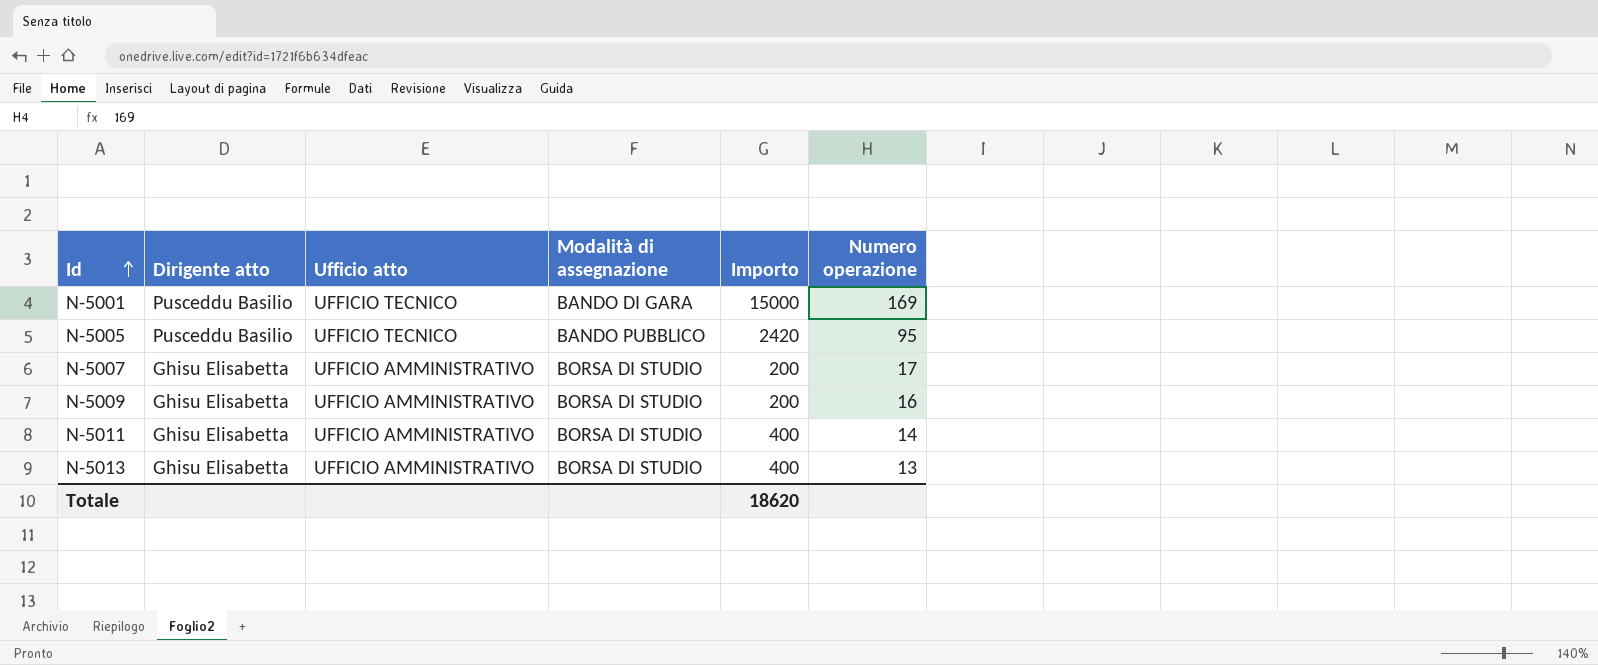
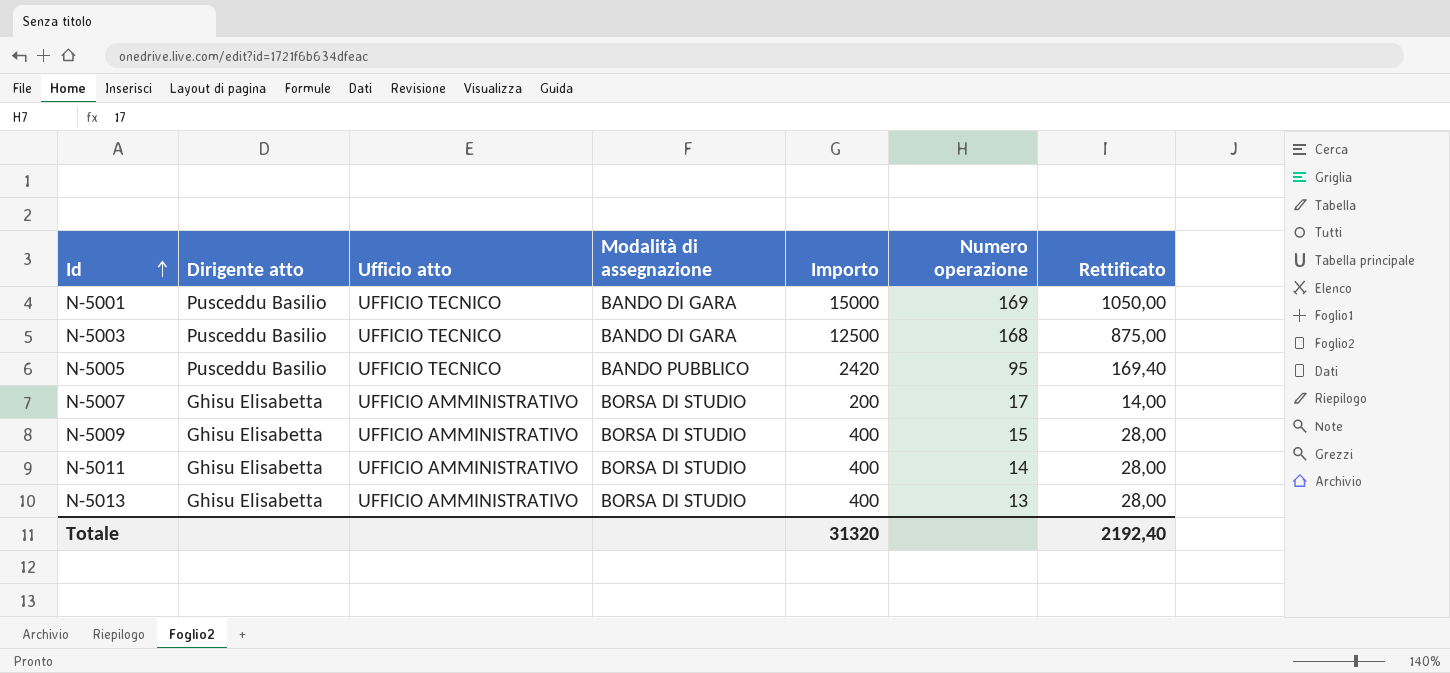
column Rettificato | formula: none -> [Importo] * 0,07
row N-5003: none -> Pusceddu Basilio | UFFICIO TECNICO | BANDO DI GARA | 12500 | 168 | 875,00
N-5009 | Importo: 200 -> 400
N-5009 | Numero operazione: 16 -> 15
Totale | Importo: 18620 -> 31320

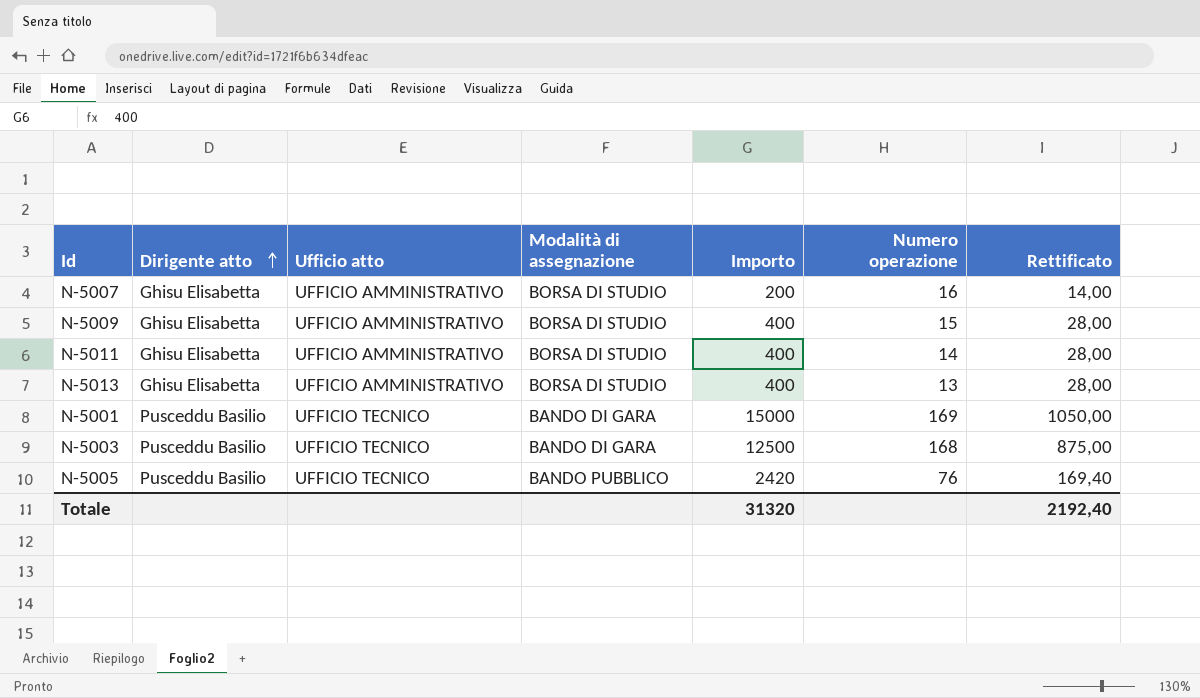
row order: Id ascending -> Dirigente atto ascending
N-5007 | Numero operazione: 17 -> 16
N-5005 | Numero operazione: 95 -> 76

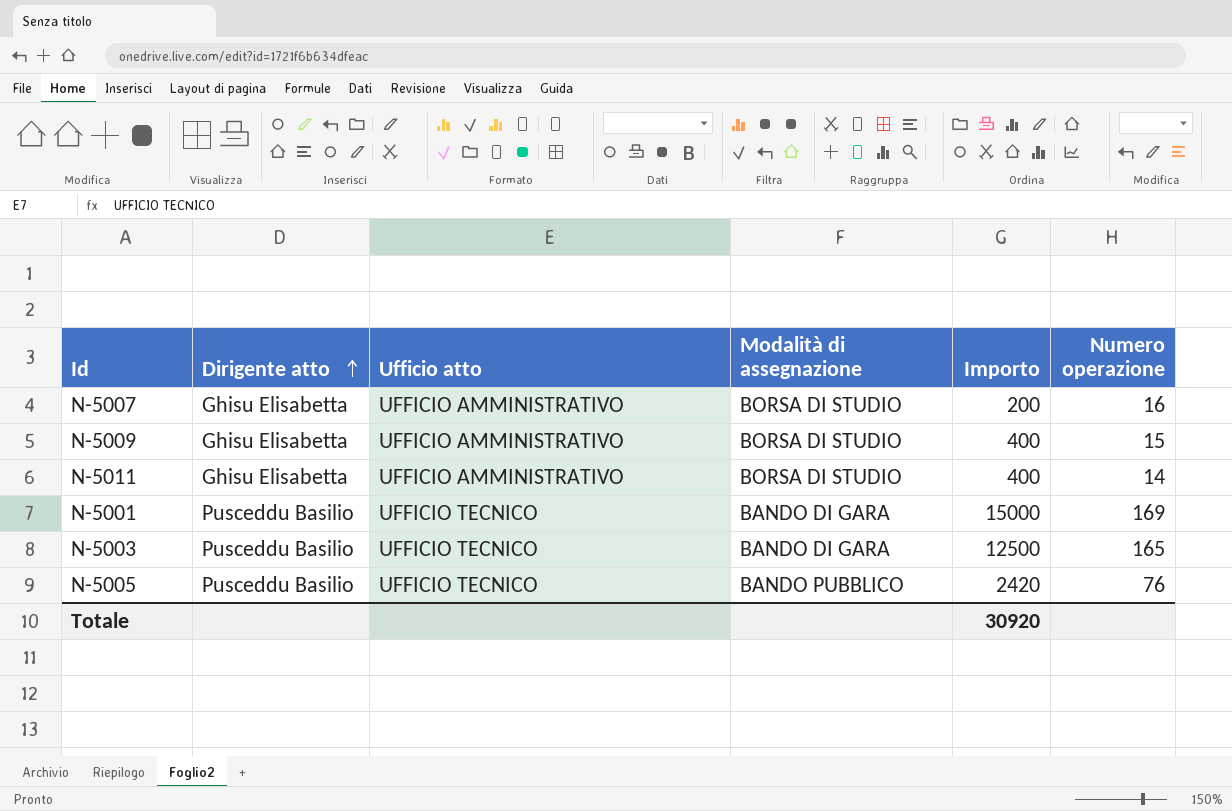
column Rettificato | formula: [Importo] * 0,07 -> none
row N-5013: Ghisu Elisabetta | UFFICIO AMMINISTRATIVO | BORSA DI STUDIO | 400 | 13 | 28,00 -> none
N-5003 | Numero operazione: 168 -> 165
Totale | Importo: 31320 -> 30920

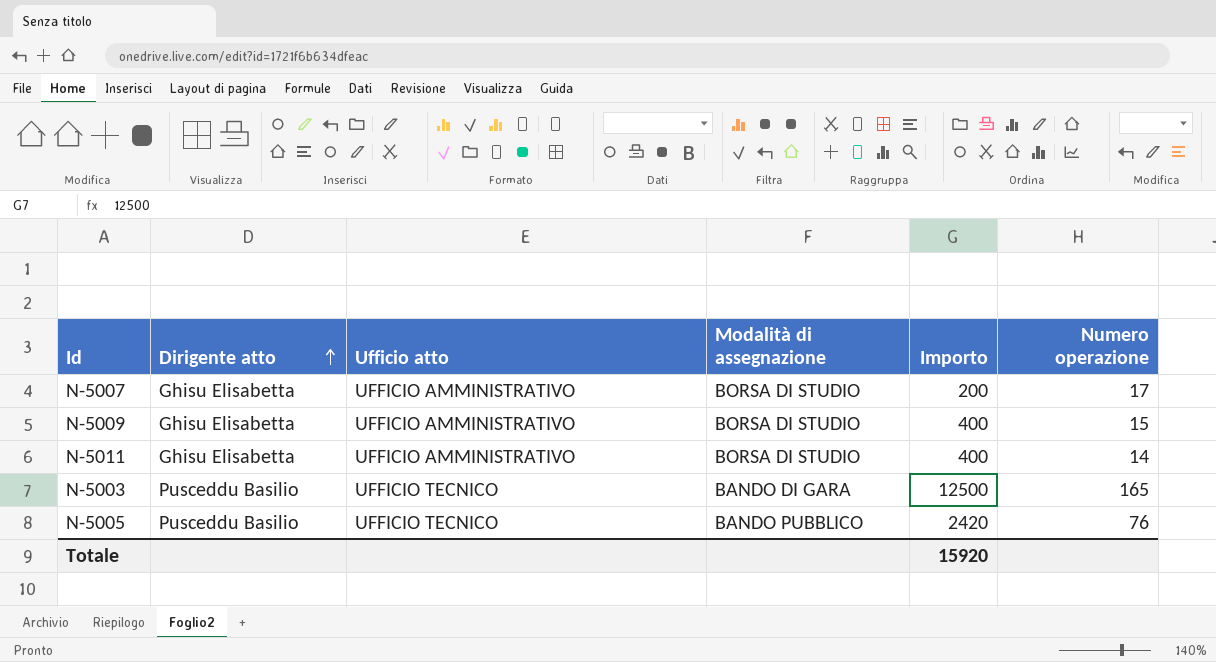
row N-5001: Pusceddu Basilio | UFFICIO TECNICO | BANDO DI GARA | 15000 | 169 -> none
N-5007 | Numero operazione: 16 -> 17
Totale | Importo: 30920 -> 15920

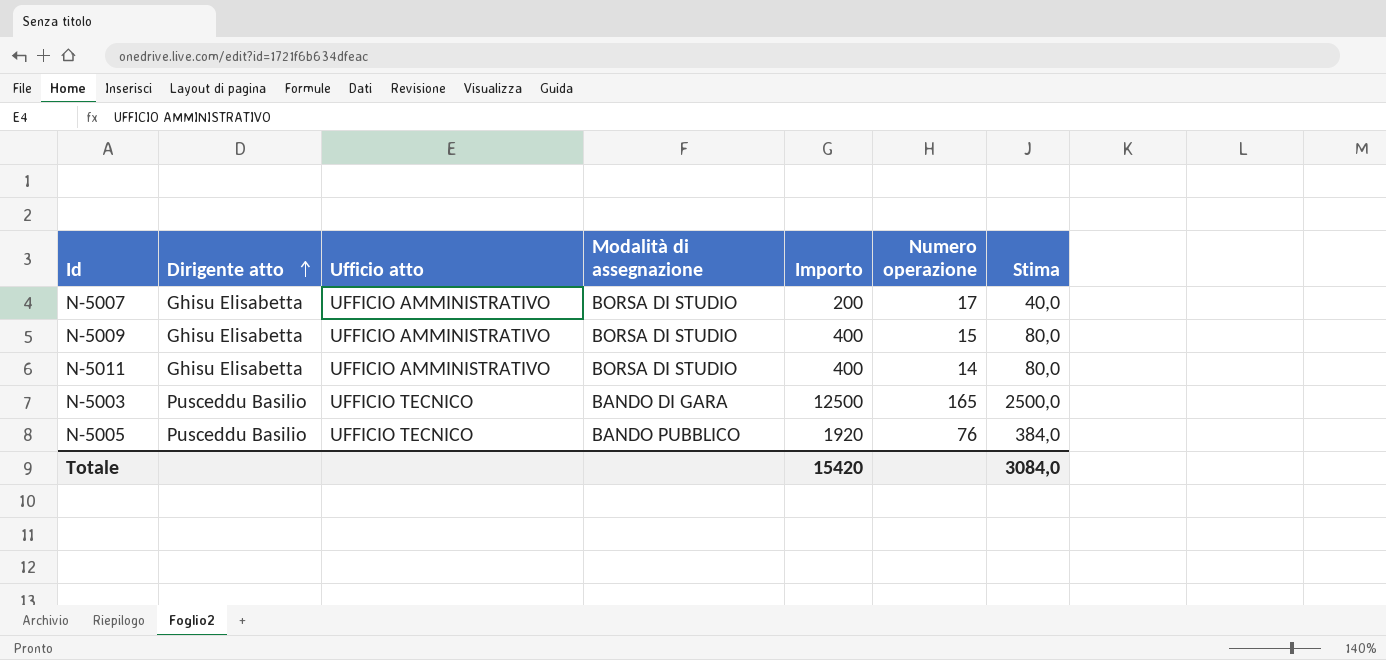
column Stima | formula: none -> [Importo] * 0,2
N-5005 | Importo: 2420 -> 1920
Totale | Importo: 15920 -> 15420

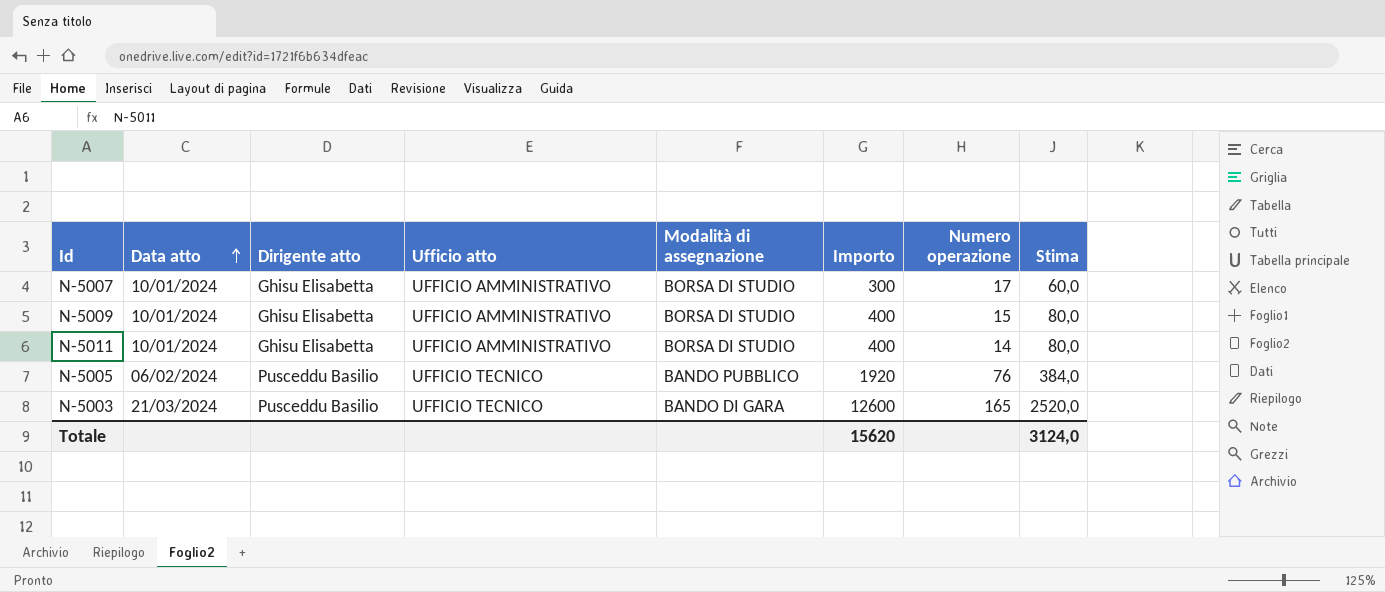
row order: Dirigente atto ascending -> Data atto ascending
column Data atto | position: none -> 2
N-5007 | Importo: 200 -> 300
N-5007 | Stima: 40,0 -> 60,0
N-5003 | Importo: 12500 -> 12600
N-5003 | Stima: 2500,0 -> 2520,0
Totale | Importo: 15420 -> 15620
Totale | Stima: 3084,0 -> 3124,0

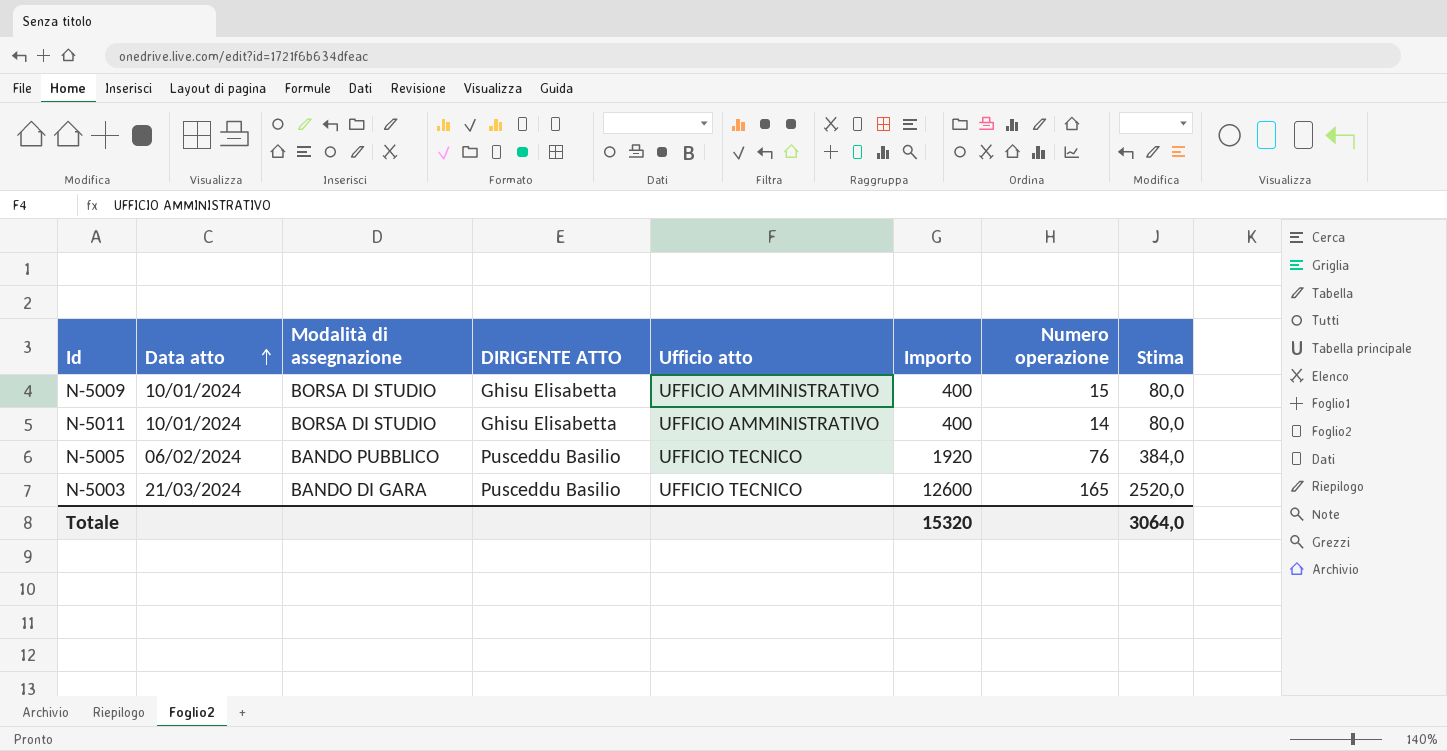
column Modalità di assegnazione | position: 5 -> 3
column name: Dirigente atto -> DIRIGENTE ATTO
row N-5007: 10/01/2024 | Ghisu Elisabetta | UFFICIO AMMINISTRATIVO | BORSA DI STUDIO | 300 | 17 | 60,0 -> none
Totale | Importo: 15620 -> 15320
Totale | Stima: 3124,0 -> 3064,0

